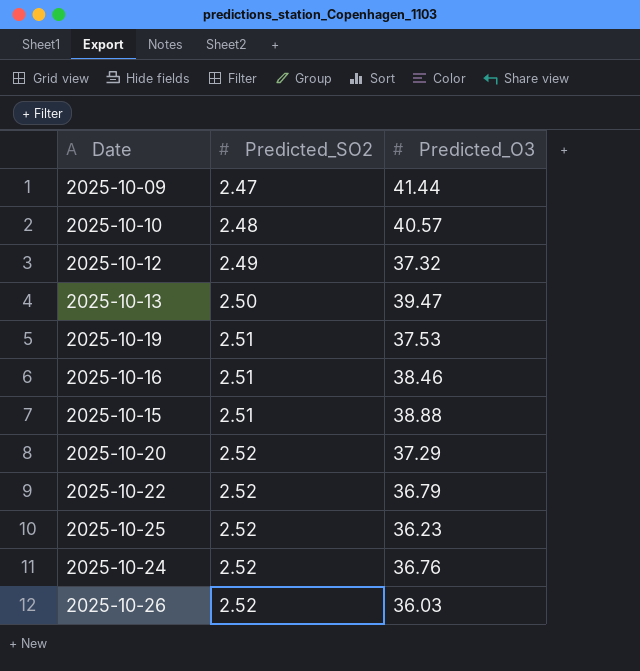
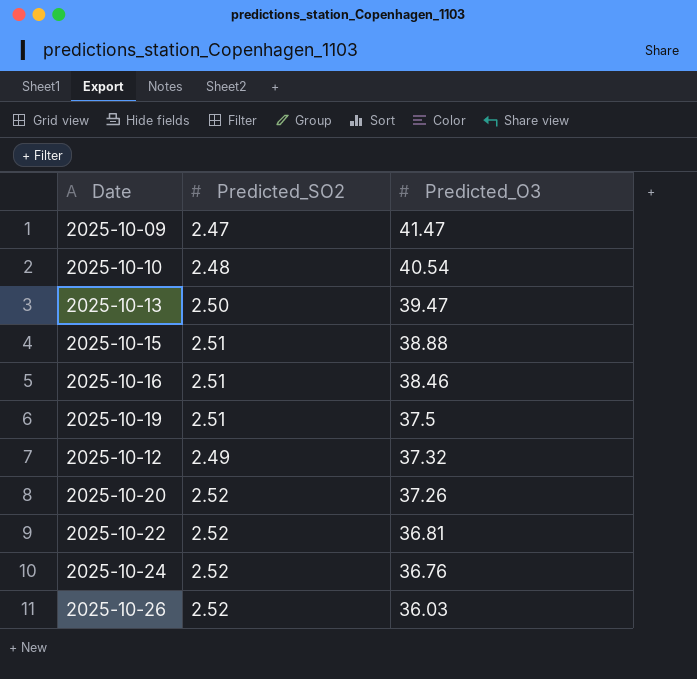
row order: Predicted_SO2 ascending -> Predicted_O3 descending
row 2025-10-25: 2.52 | 36.23 -> none
2025-10-09 | Predicted_O3: 41.44 -> 41.47
2025-10-10 | Predicted_O3: 40.57 -> 40.54
2025-10-19 | Predicted_O3: 37.53 -> 37.5
2025-10-20 | Predicted_O3: 37.29 -> 37.26
2025-10-22 | Predicted_O3: 36.79 -> 36.81

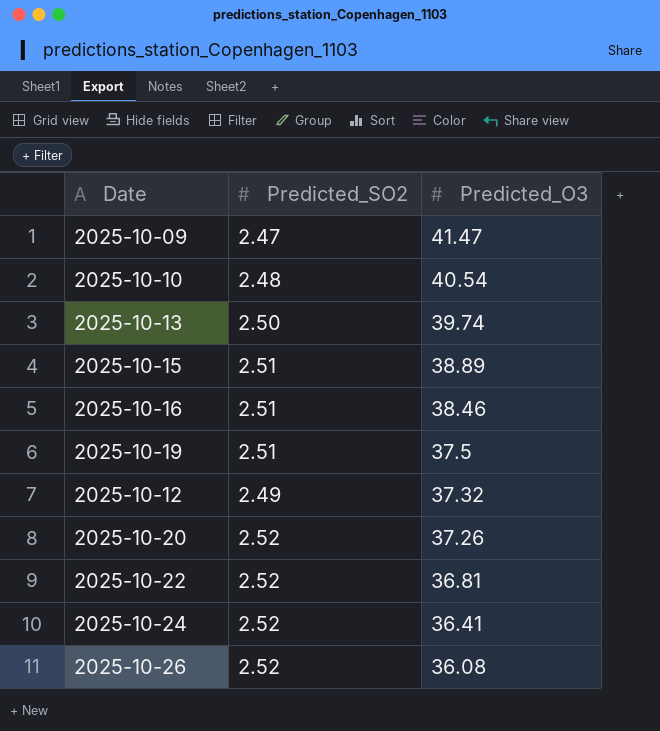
2025-10-13 | Predicted_O3: 39.47 -> 39.74
2025-10-15 | Predicted_O3: 38.88 -> 38.89
2025-10-24 | Predicted_O3: 36.76 -> 36.41
2025-10-26 | Predicted_O3: 36.03 -> 36.08

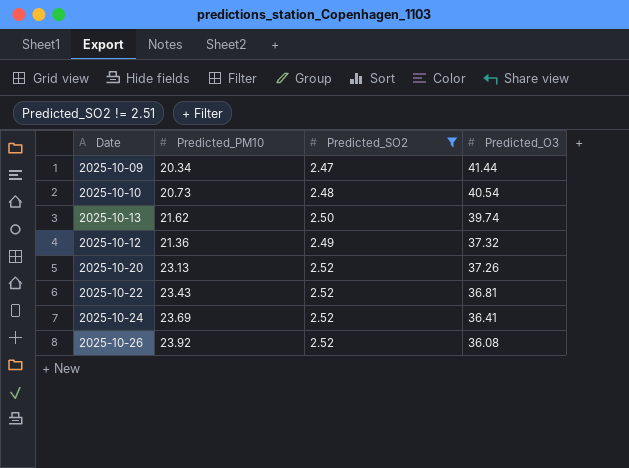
filter: none -> Predicted_SO2 != 2.51
column Predicted_PM10 | position: none -> 2
2025-10-09 | Predicted_O3: 41.47 -> 41.44

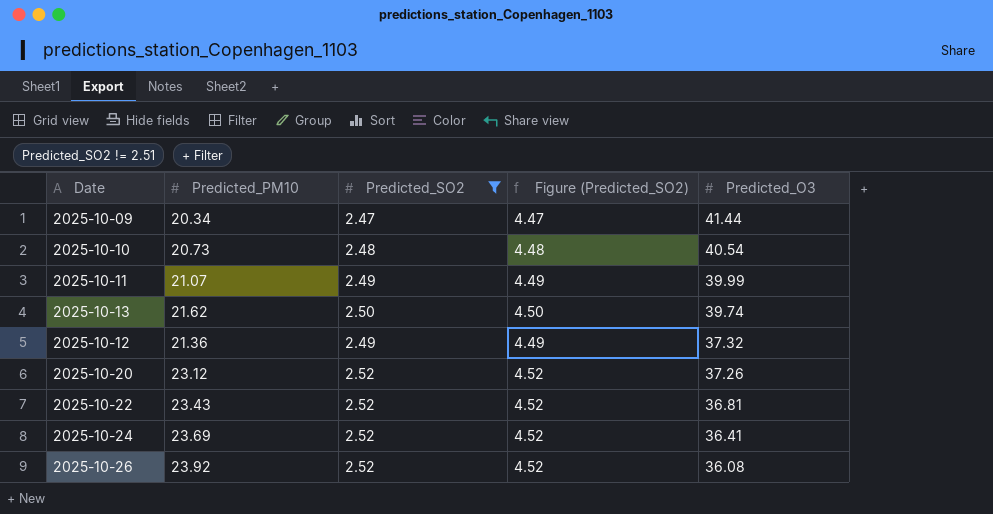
column Figure (Predicted_SO2) | formula: none -> [Predicted_SO2] + 2
row 2025-10-11: none -> 21.07 | 2.49 | 4.49 | 39.99
2025-10-20 | Predicted_PM10: 23.13 -> 23.12

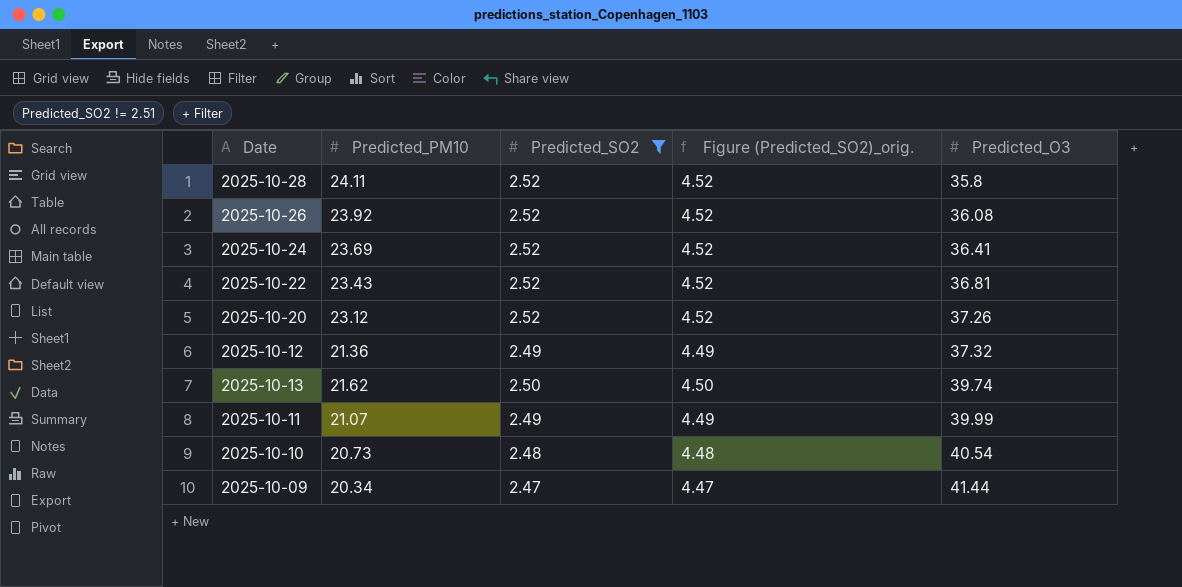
row order: Predicted_O3 descending -> Predicted_O3 ascending
column name: Figure (Predicted_SO2) -> Figure (Predicted_SO2)_orig.
row 2025-10-28: none -> 24.11 | 2.52 | 4.52 | 35.8

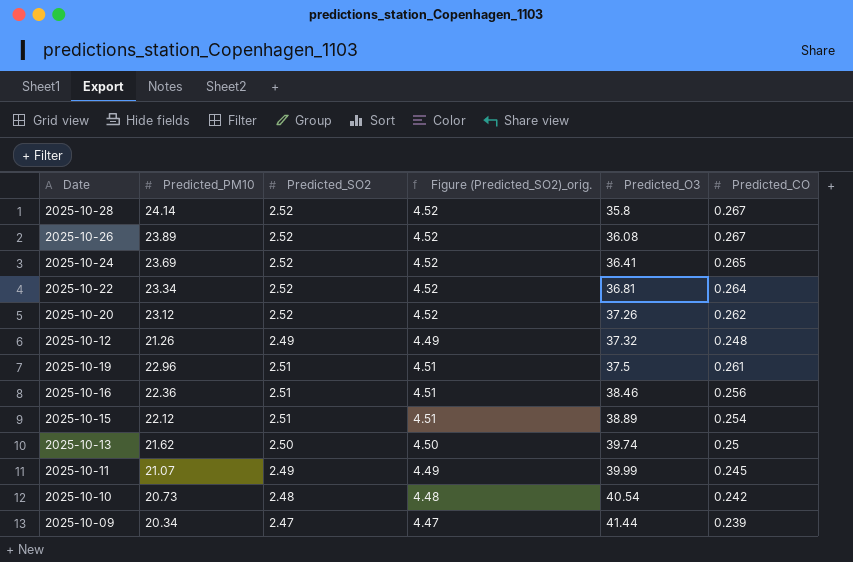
filter: Predicted_SO2 != 2.51 -> none
column Predicted_CO | position: none -> 6
2025-10-28 | Predicted_PM10: 24.11 -> 24.14
2025-10-26 | Predicted_PM10: 23.92 -> 23.89
2025-10-22 | Predicted_PM10: 23.43 -> 23.34
2025-10-12 | Predicted_PM10: 21.36 -> 21.26

